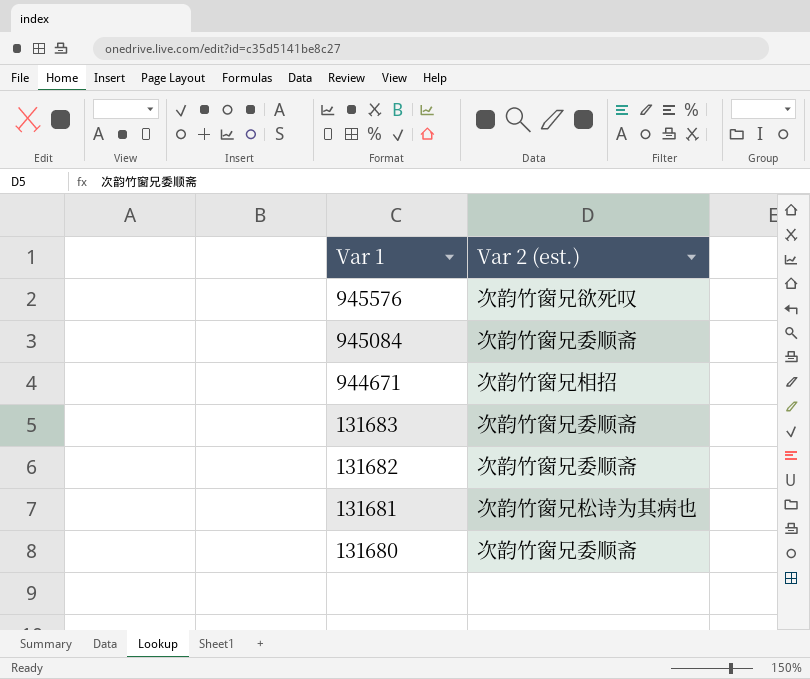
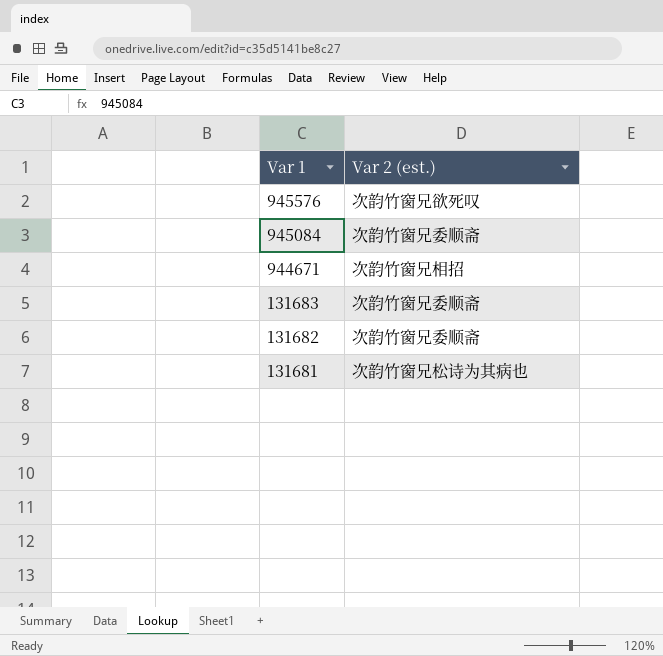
row 131680: 次韵竹窗兄委顺斋 -> none

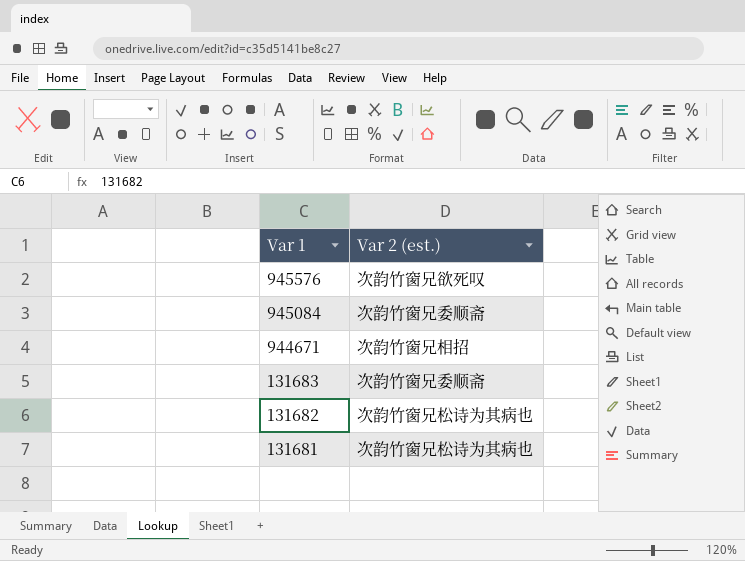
131682 | Var 2 (est.): 次韵竹窗兄委顺斋 -> 次韵竹窗兄松诗为其病也

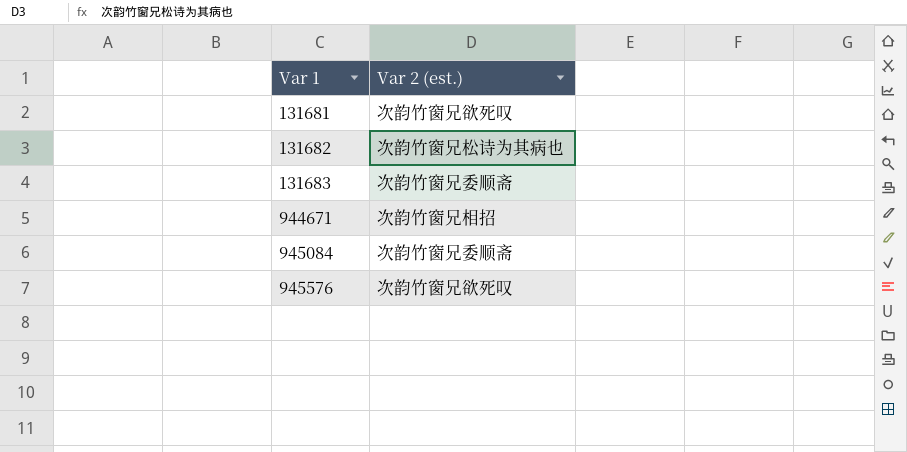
row order: Var 1 descending -> Var 1 ascending
131681 | Var 2 (est.): 次韵竹窗兄松诗为其病也 -> 次韵竹窗兄欲死叹

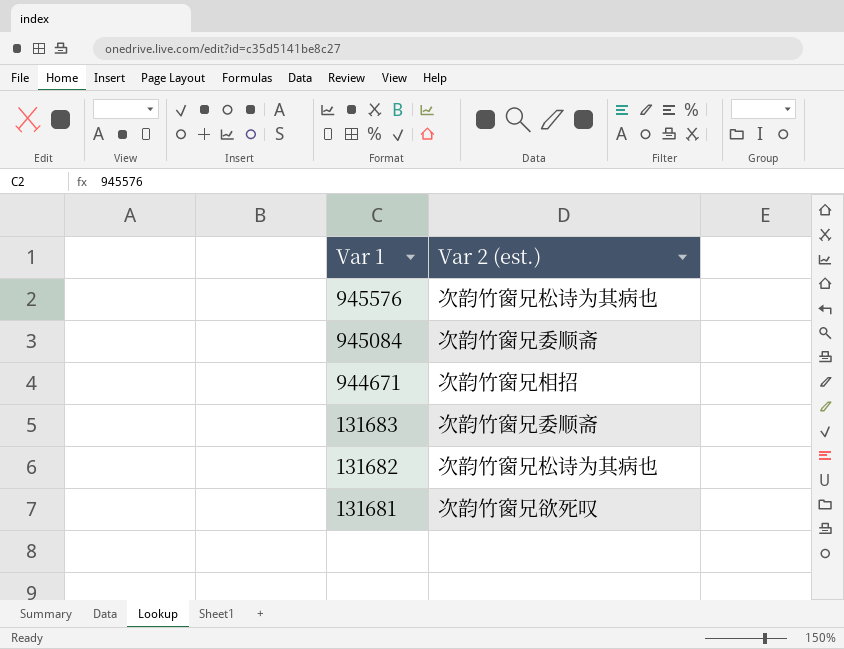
row order: Var 1 ascending -> Var 1 descending
945576 | Var 2 (est.): 次韵竹窗兄欲死叹 -> 次韵竹窗兄松诗为其病也

